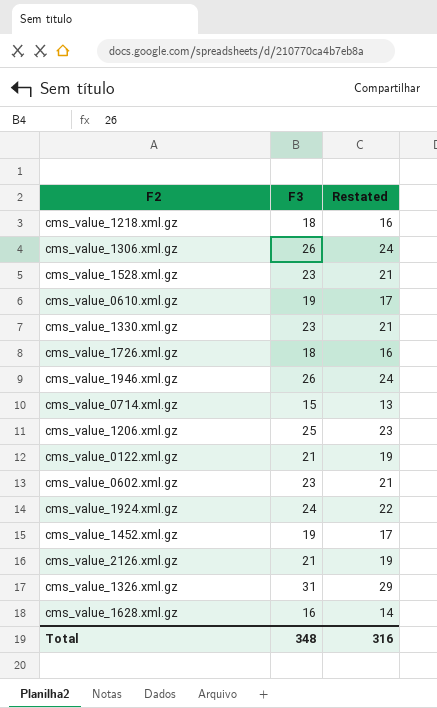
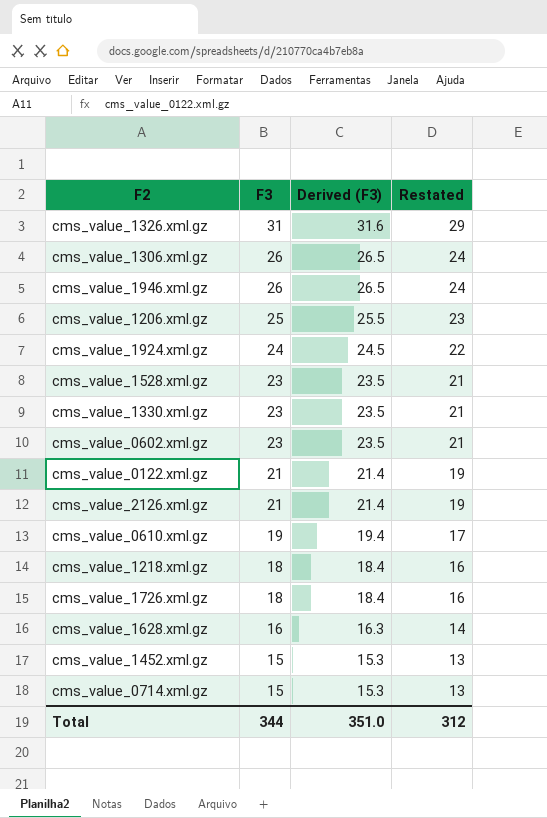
row order: none -> F3 descending
column Derived (F3) | formula: none -> [F3] * 1.02
cms_value_1452.xml.gz | F3: 19 -> 15
cms_value_1452.xml.gz | Restated: 17 -> 13
Total | F3: 348 -> 344
Total | Restated: 316 -> 312

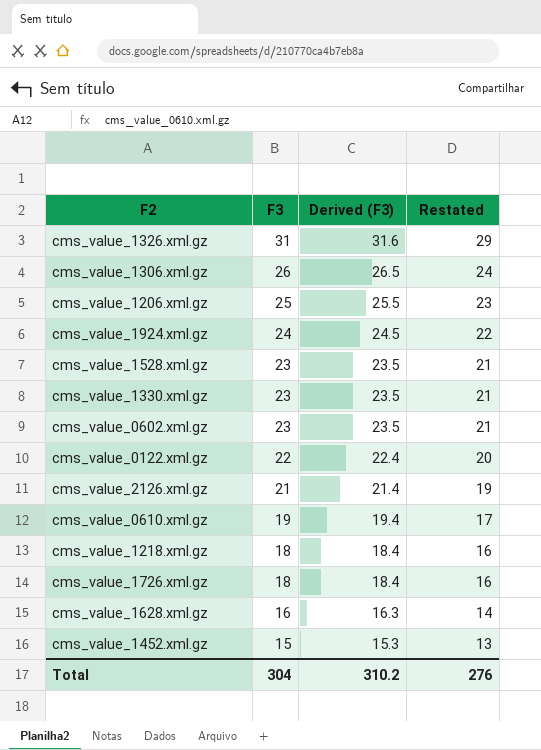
row cms_value_1946.xml.gz: 26 | 26.5 | 24 -> none
row cms_value_0714.xml.gz: 15 | 15.3 | 13 -> none
cms_value_0122.xml.gz | F3: 21 -> 22
cms_value_0122.xml.gz | Derived (F3): 21.4 -> 22.4
cms_value_0122.xml.gz | Restated: 19 -> 20
Total | F3: 344 -> 304
Total | Derived (F3): 351.0 -> 310.2
Total | Restated: 312 -> 276

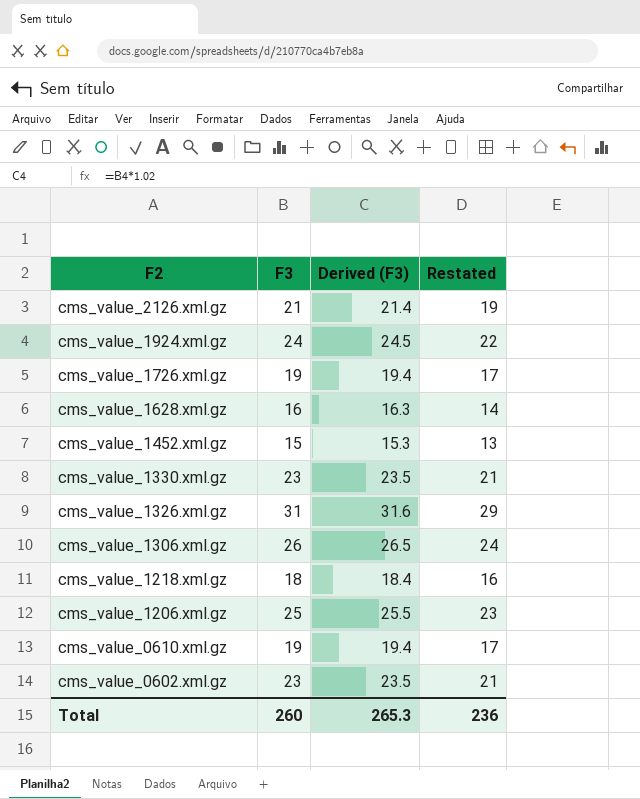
row order: F3 descending -> F2 descending
row cms_value_1528.xml.gz: 23 | 23.5 | 21 -> none
row cms_value_0122.xml.gz: 22 | 22.4 | 20 -> none
cms_value_1726.xml.gz | F3: 18 -> 19
cms_value_1726.xml.gz | Derived (F3): 18.4 -> 19.4
cms_value_1726.xml.gz | Restated: 16 -> 17
Total | F3: 304 -> 260
Total | Derived (F3): 310.2 -> 265.3
Total | Restated: 276 -> 236

